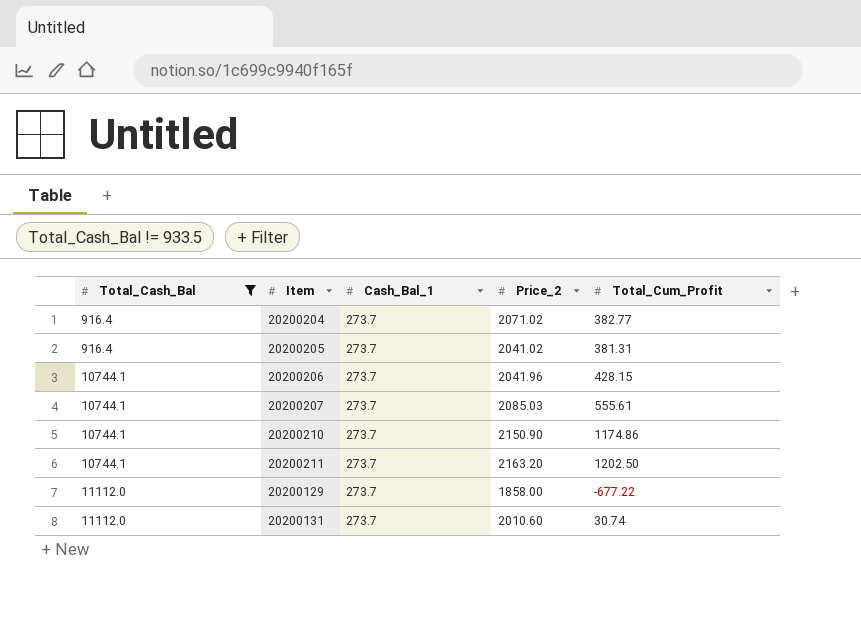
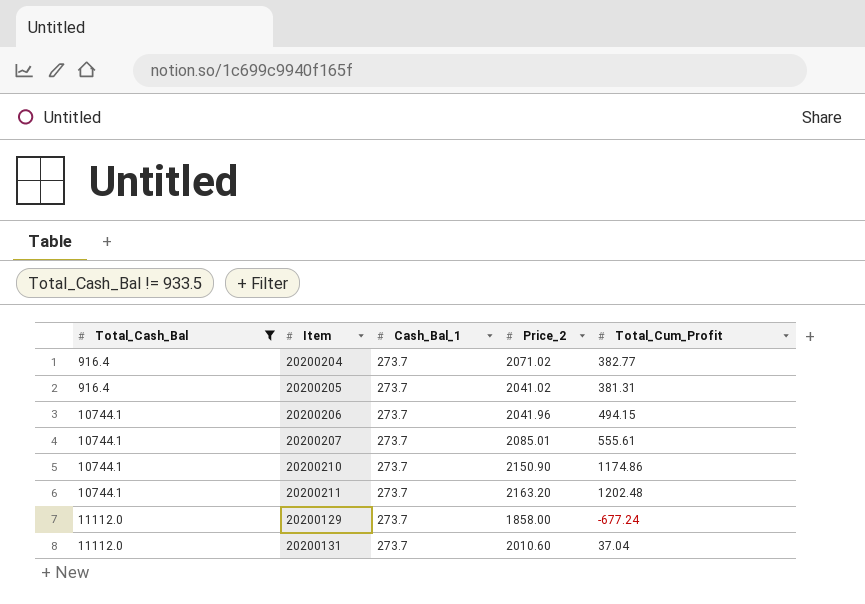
20200206 | Total_Cum_Profit: 428.15 -> 494.15
20200207 | Price_2: 2085.03 -> 2085.01
20200211 | Total_Cum_Profit: 1202.50 -> 1202.48
20200129 | Total_Cum_Profit: -677.22 -> -677.24
20200131 | Total_Cum_Profit: 30.74 -> 37.04

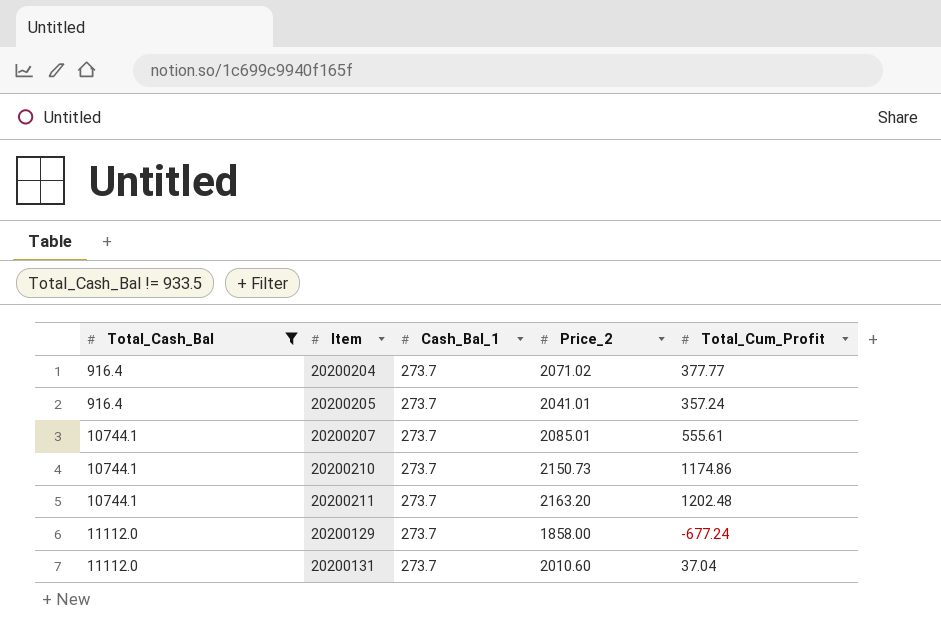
row 20200206: 10744.1 | 273.7 | 2041.96 | 494.15 -> none
20200204 | Total_Cum_Profit: 382.77 -> 377.77
20200205 | Price_2: 2041.02 -> 2041.01
20200205 | Total_Cum_Profit: 381.31 -> 357.24
20200210 | Price_2: 2150.90 -> 2150.73

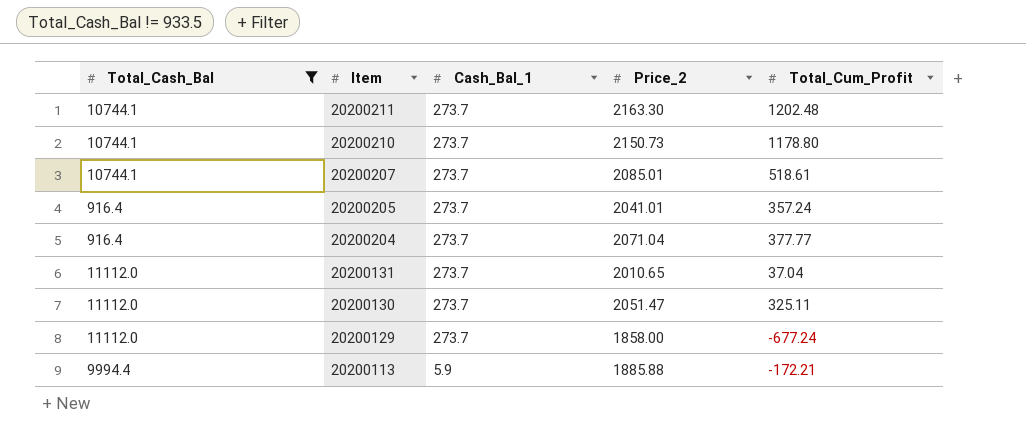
row order: Total_Cash_Bal ascending -> Item descending
20200211 | Price_2: 2163.20 -> 2163.30
20200210 | Total_Cum_Profit: 1174.86 -> 1178.80
20200207 | Total_Cum_Profit: 555.61 -> 518.61
20200204 | Price_2: 2071.02 -> 2071.04
20200131 | Price_2: 2010.60 -> 2010.65
row 20200130: none -> 11112.0 | 273.7 | 2051.47 | 325.11
row 20200113: none -> 9994.4 | 5.9 | 1885.88 | -172.21

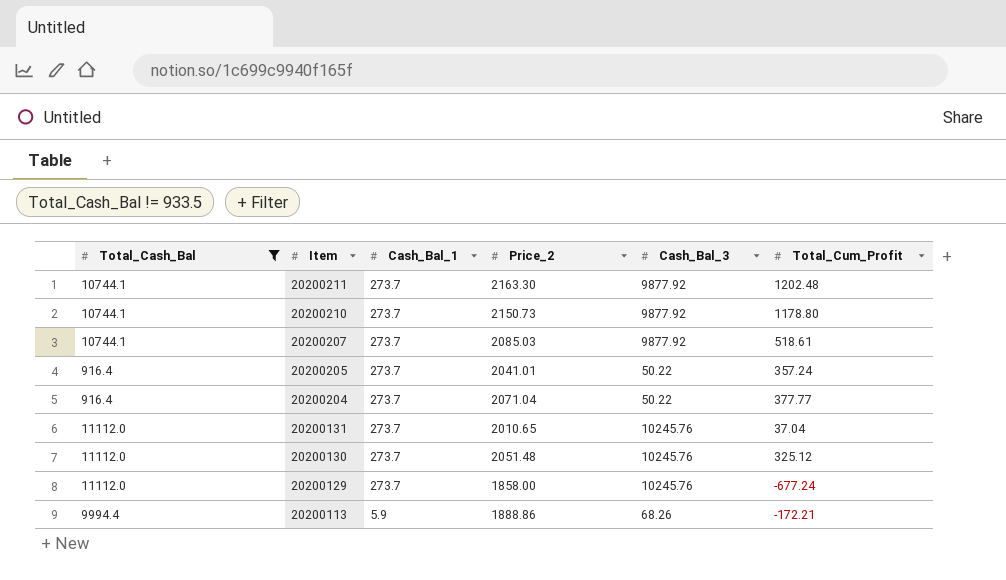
column Cash_Bal_3 | position: none -> 5
20200207 | Price_2: 2085.01 -> 2085.03
20200130 | Price_2: 2051.47 -> 2051.48
20200130 | Total_Cum_Profit: 325.11 -> 325.12
20200113 | Price_2: 1885.88 -> 1888.86

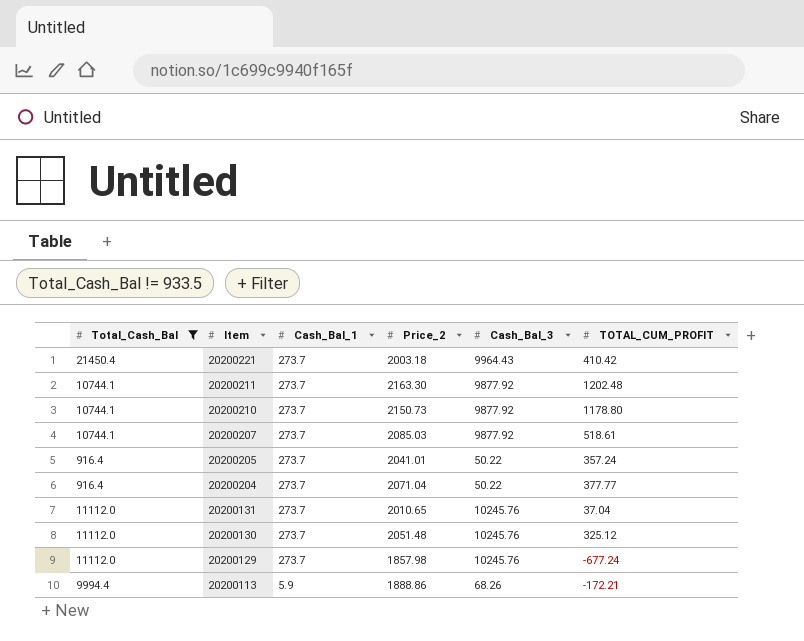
column name: Total_Cum_Profit -> TOTAL_CUM_PROFIT
row 20200221: none -> 21450.4 | 273.7 | 2003.18 | 9964.43 | 410.42
20200129 | Price_2: 1858.00 -> 1857.98

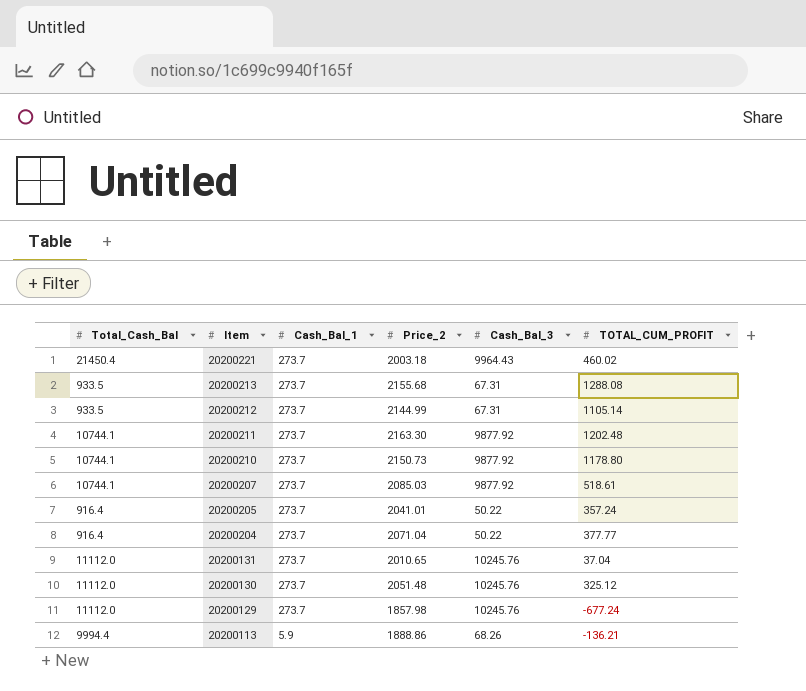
filter: Total_Cash_Bal != 933.5 -> none
20200221 | TOTAL_CUM_PROFIT: 410.42 -> 460.02
20200113 | TOTAL_CUM_PROFIT: -172.21 -> -136.21

